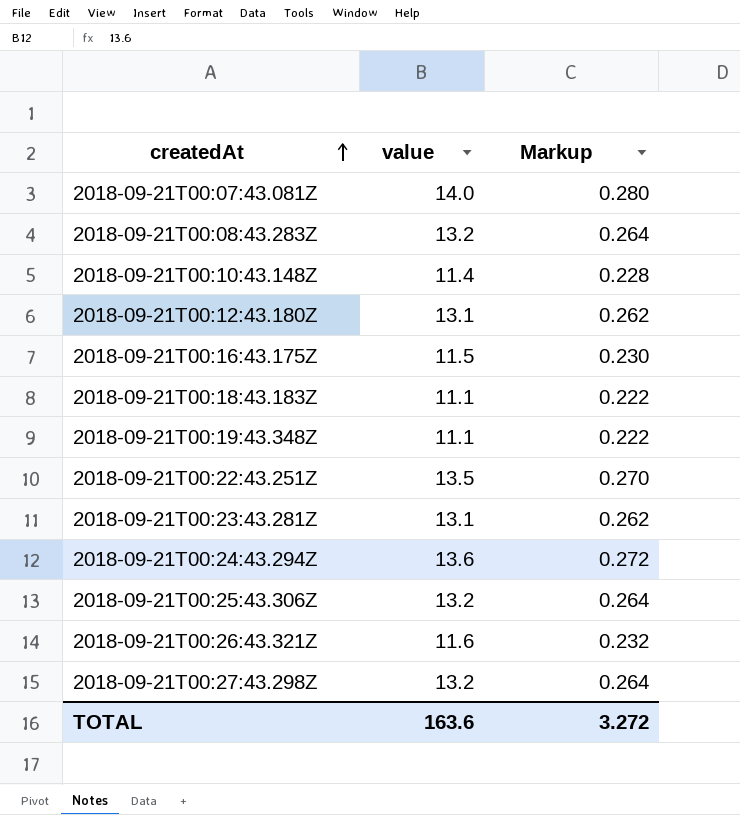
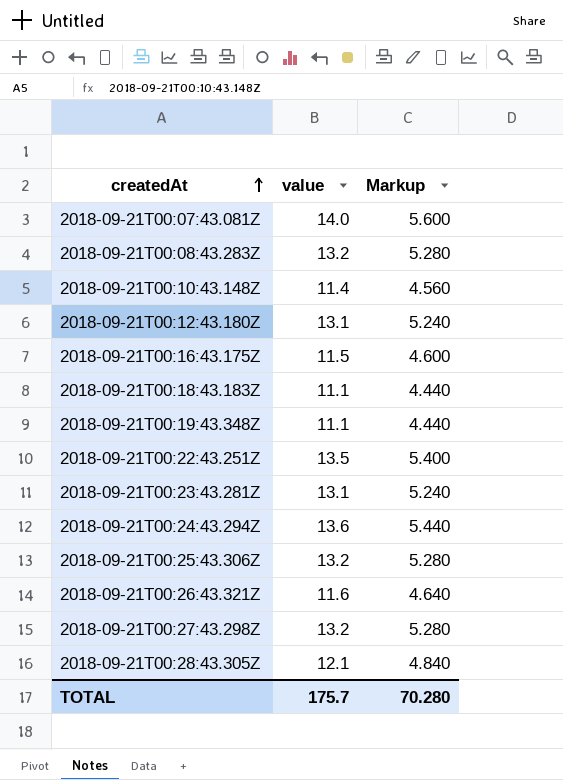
column Markup | formula: [value] * 0.02 -> [value] * 0.4
row 2018-09-21T00:28:43.305Z: none -> 12.1 | 4.840
TOTAL | value: 163.6 -> 175.7
TOTAL | Markup: 3.272 -> 70.280

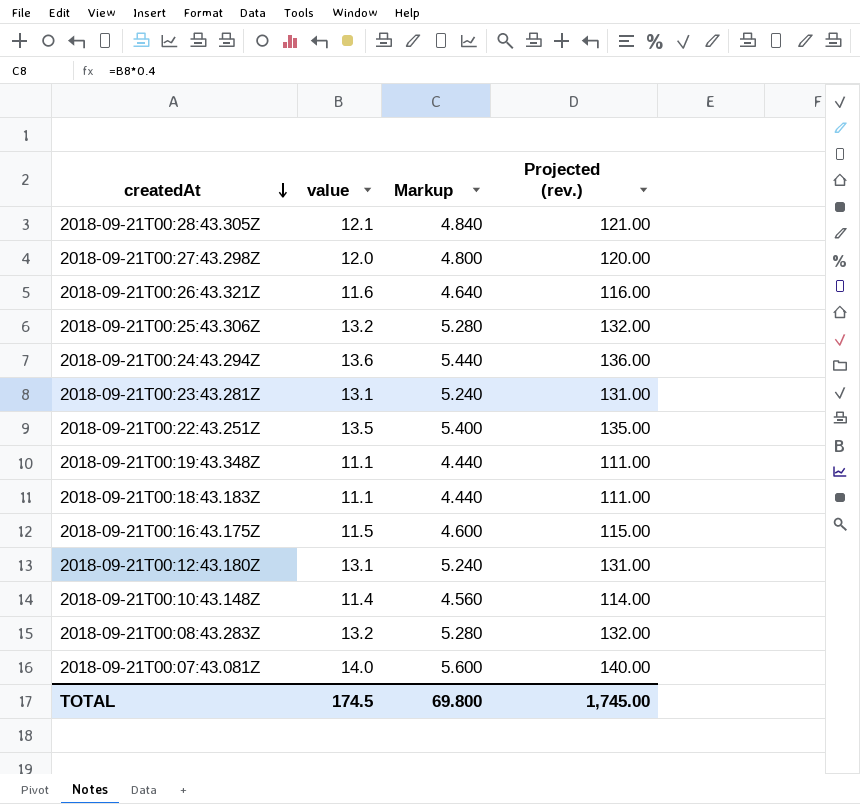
row order: createdAt ascending -> createdAt descending
column Projected (rev.) | formula: none -> [value] * 10
2018-09-21T00:27:43.298Z | value: 13.2 -> 12.0
2018-09-21T00:27:43.298Z | Markup: 5.280 -> 4.800
TOTAL | value: 175.7 -> 174.5
TOTAL | Markup: 70.280 -> 69.800

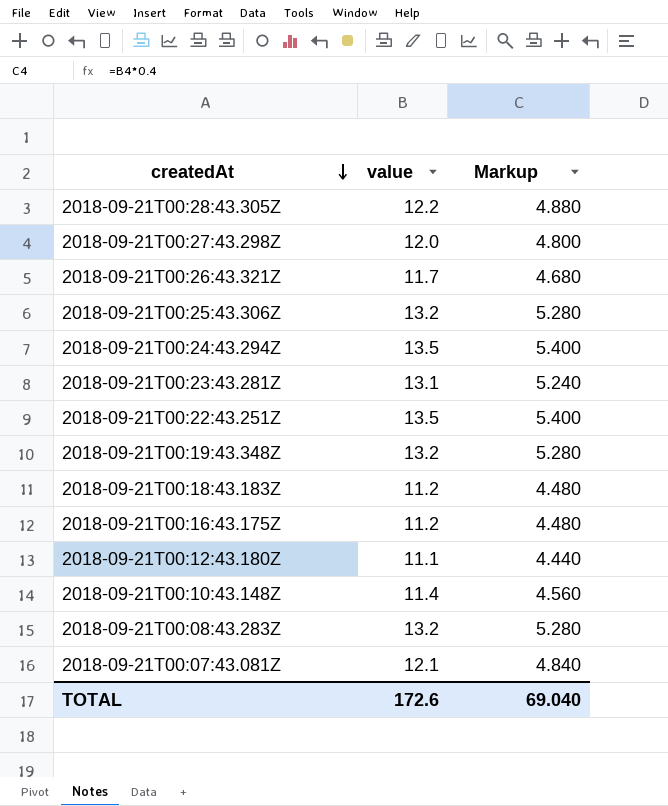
column Projected (rev.) | formula: [value] * 10 -> none
2018-09-21T00:28:43.305Z | value: 12.1 -> 12.2
2018-09-21T00:28:43.305Z | Markup: 4.840 -> 4.880
2018-09-21T00:26:43.321Z | value: 11.6 -> 11.7
2018-09-21T00:26:43.321Z | Markup: 4.640 -> 4.680
2018-09-21T00:24:43.294Z | value: 13.6 -> 13.5
2018-09-21T00:24:43.294Z | Markup: 5.440 -> 5.400
2018-09-21T00:19:43.348Z | value: 11.1 -> 13.2
2018-09-21T00:19:43.348Z | Markup: 4.440 -> 5.280
2018-09-21T00:18:43.183Z | value: 11.1 -> 11.2
2018-09-21T00:18:43.183Z | Markup: 4.440 -> 4.480
2018-09-21T00:16:43.175Z | value: 11.5 -> 11.2
2018-09-21T00:16:43.175Z | Markup: 4.600 -> 4.480
2018-09-21T00:12:43.180Z | value: 13.1 -> 11.1
2018-09-21T00:12:43.180Z | Markup: 5.240 -> 4.440
2018-09-21T00:07:43.081Z | value: 14.0 -> 12.1
2018-09-21T00:07:43.081Z | Markup: 5.600 -> 4.840
TOTAL | value: 174.5 -> 172.6
TOTAL | Markup: 69.800 -> 69.040

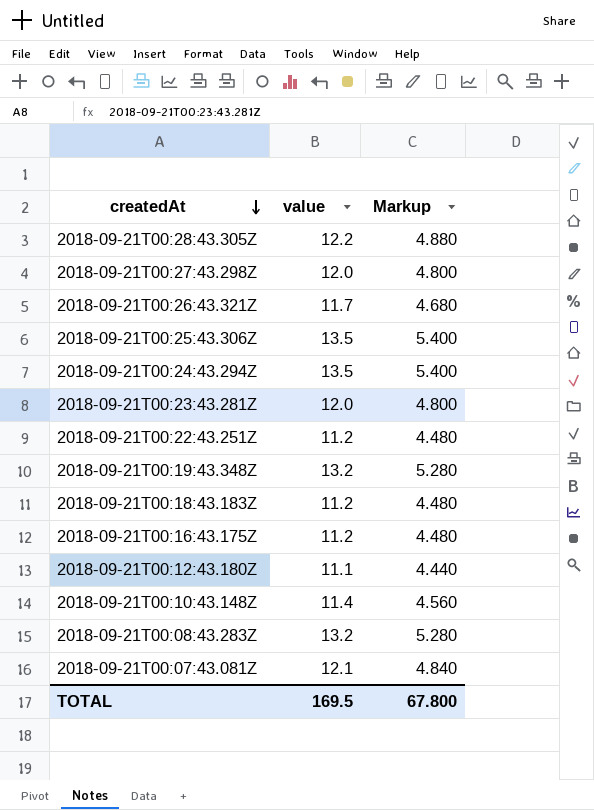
2018-09-21T00:25:43.306Z | value: 13.2 -> 13.5
2018-09-21T00:25:43.306Z | Markup: 5.280 -> 5.400
2018-09-21T00:23:43.281Z | value: 13.1 -> 12.0
2018-09-21T00:23:43.281Z | Markup: 5.240 -> 4.800
2018-09-21T00:22:43.251Z | value: 13.5 -> 11.2
2018-09-21T00:22:43.251Z | Markup: 5.400 -> 4.480
TOTAL | value: 172.6 -> 169.5
TOTAL | Markup: 69.040 -> 67.800

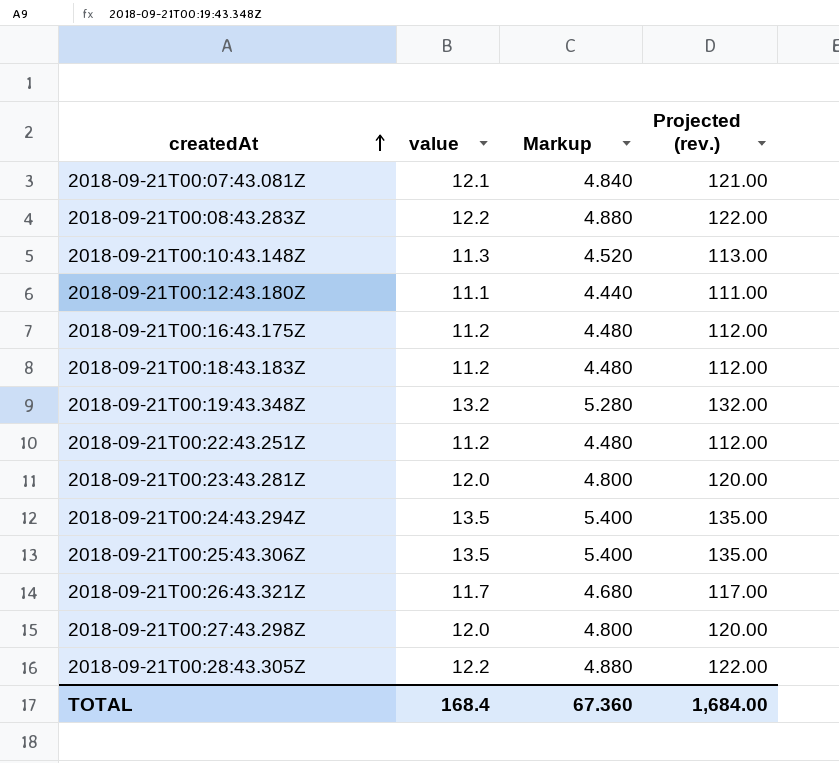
row order: createdAt descending -> createdAt ascending
column Projected (rev.) | formula: none -> [value] * 10
2018-09-21T00:08:43.283Z | value: 13.2 -> 12.2
2018-09-21T00:08:43.283Z | Markup: 5.280 -> 4.880
2018-09-21T00:10:43.148Z | value: 11.4 -> 11.3
2018-09-21T00:10:43.148Z | Markup: 4.560 -> 4.520
TOTAL | value: 169.5 -> 168.4
TOTAL | Markup: 67.800 -> 67.360

